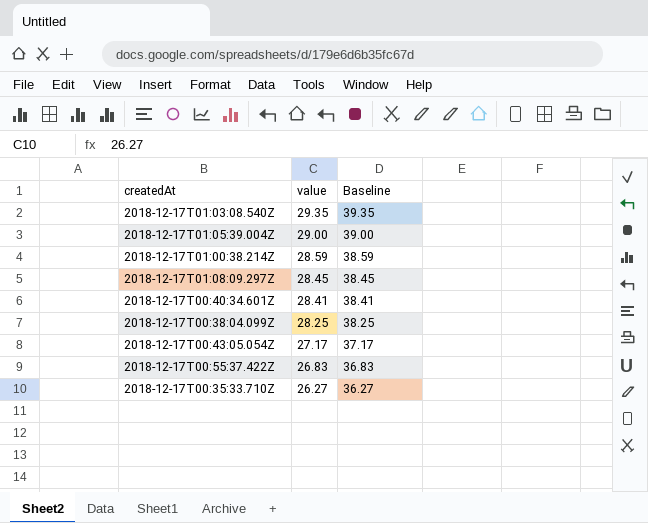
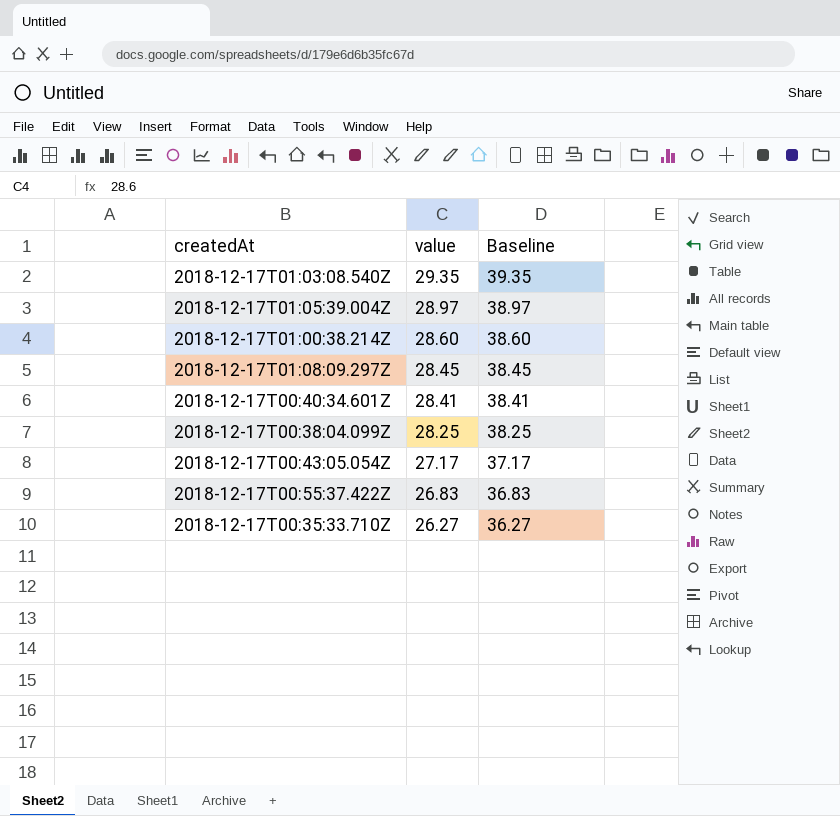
2018-12-17T01:05:39.004Z | value: 29.00 -> 28.97
2018-12-17T01:05:39.004Z | Baseline: 39.00 -> 38.97
2018-12-17T01:00:38.214Z | value: 28.59 -> 28.60
2018-12-17T01:00:38.214Z | Baseline: 38.59 -> 38.60

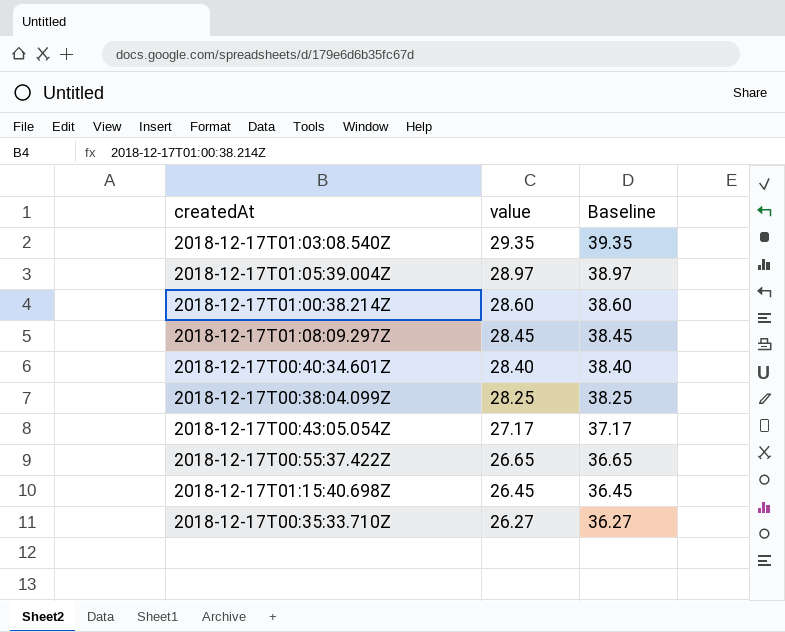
2018-12-17T00:40:34.601Z | value: 28.41 -> 28.40
2018-12-17T00:40:34.601Z | Baseline: 38.41 -> 38.40
2018-12-17T00:55:37.422Z | value: 26.83 -> 26.65
2018-12-17T00:55:37.422Z | Baseline: 36.83 -> 36.65
row 2018-12-17T01:15:40.698Z: none -> 26.45 | 36.45

